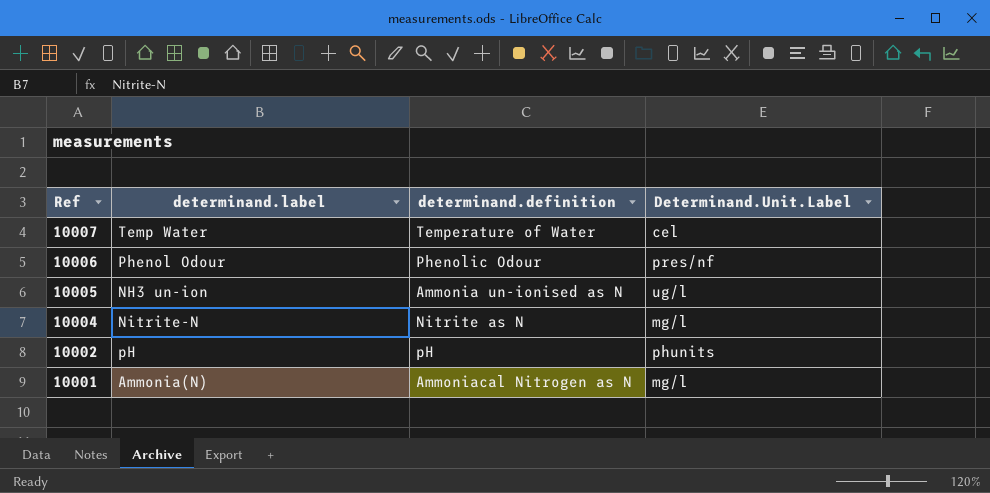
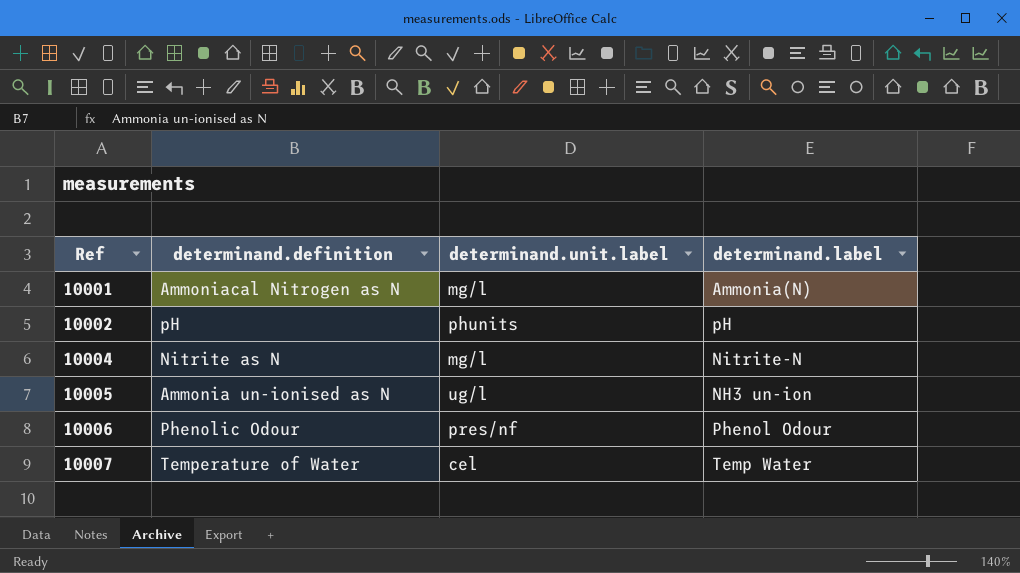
row order: Ref descending -> Ref ascending
column name: Determinand.Unit.Label -> determinand.unit.label
column determinand.label | position: 2 -> 4

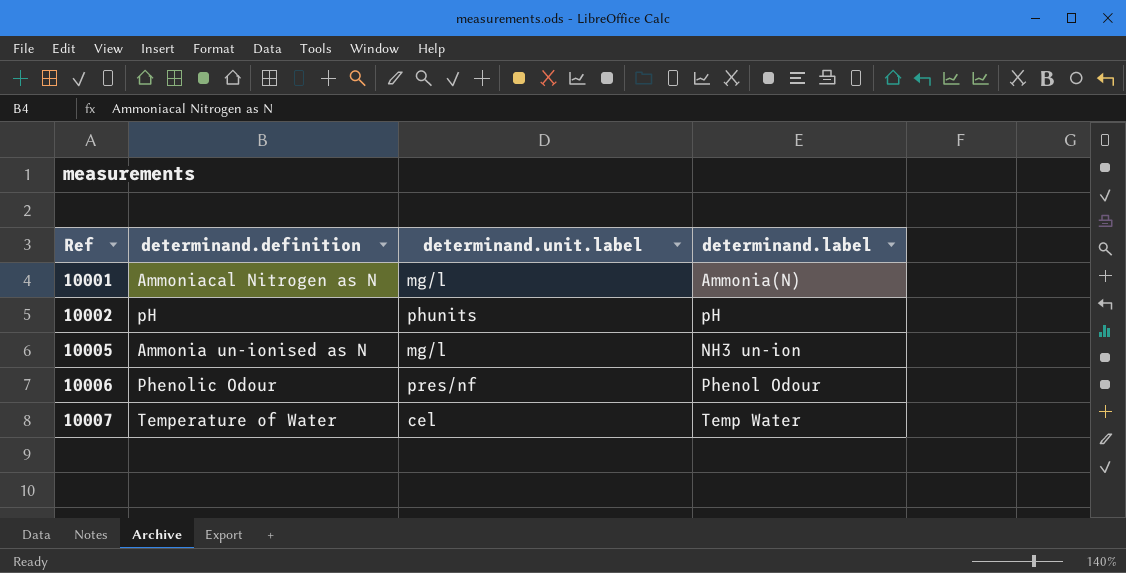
row 10004: Nitrite as N | mg/l | Nitrite-N -> none
10005 | determinand.unit.label: ug/l -> mg/l

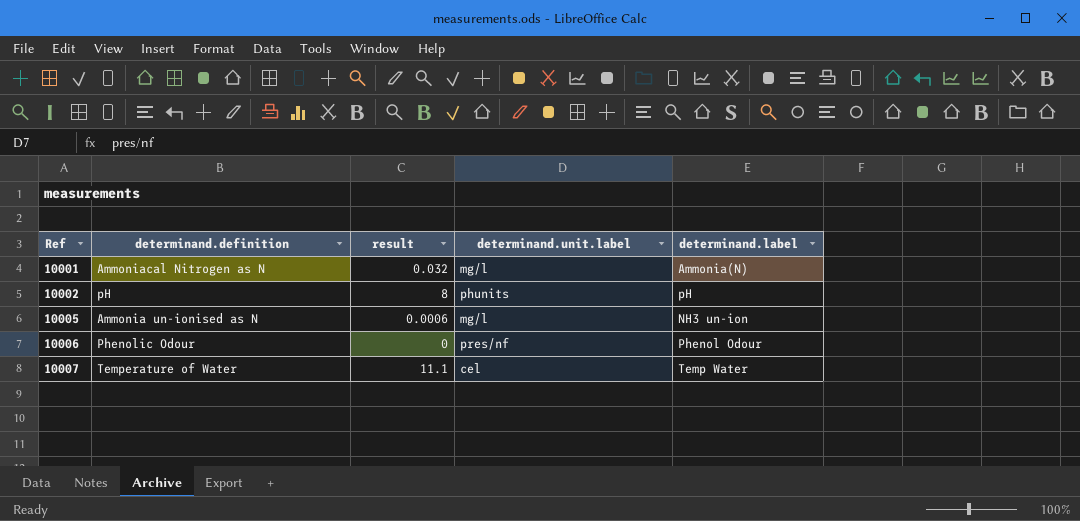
column result | position: none -> 3

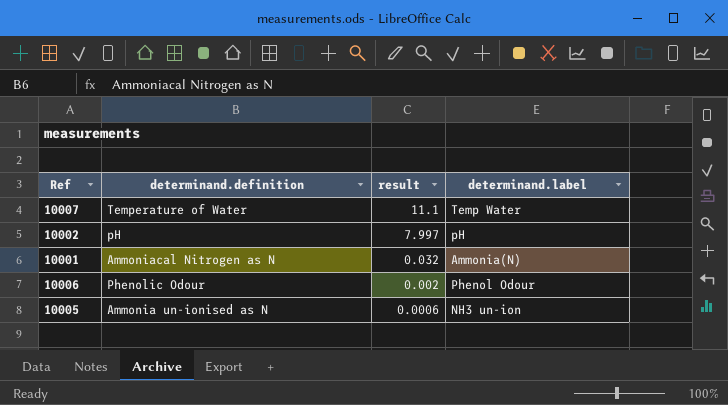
row order: Ref ascending -> result descending
column determinand.unit.label | position: 4 -> none
10002 | result: 8 -> 7.997
10006 | result: 0 -> 0.002

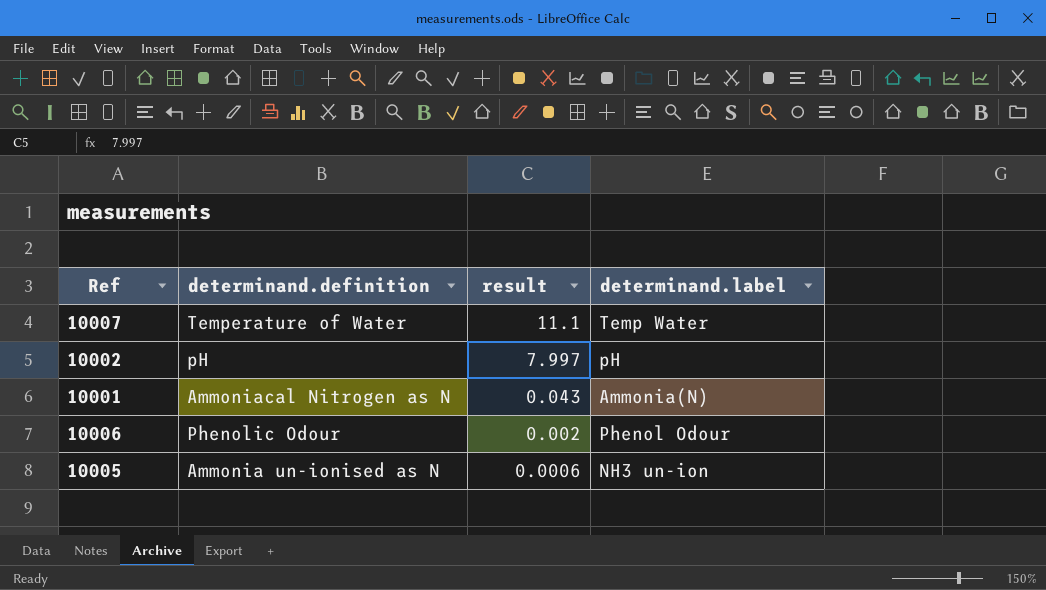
10001 | result: 0.032 -> 0.043

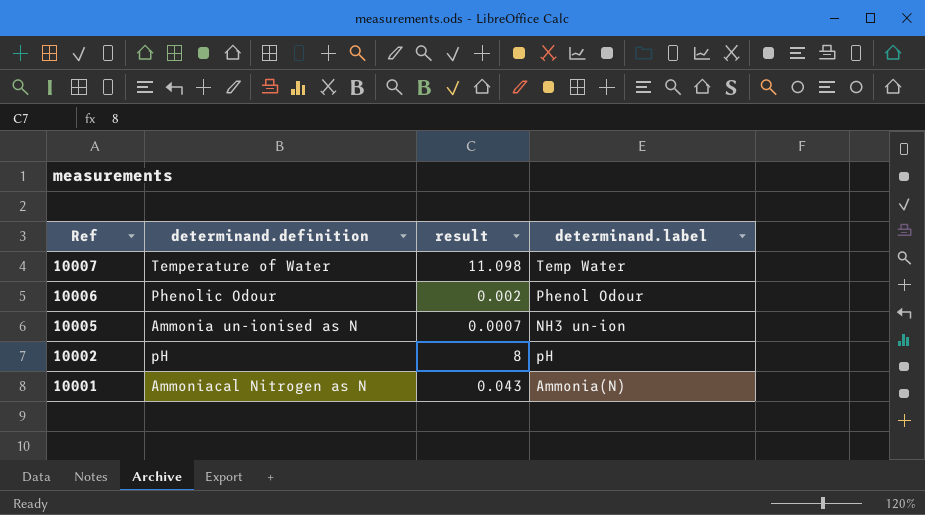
row order: result descending -> Ref descending
10007 | result: 11.1 -> 11.098
10005 | result: 0.0006 -> 0.0007
10002 | result: 7.997 -> 8

